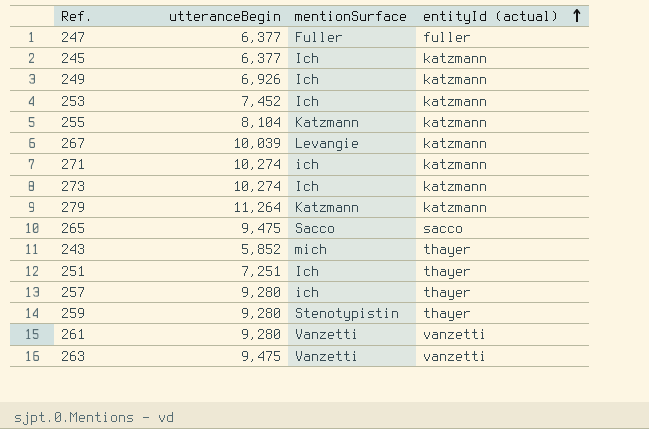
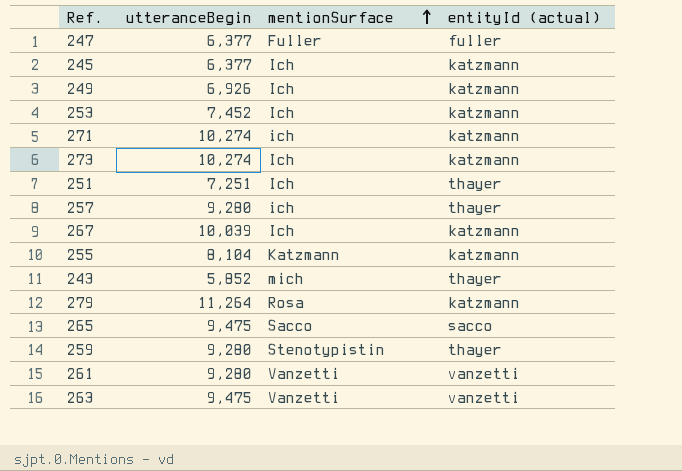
row order: entityId (actual) ascending -> mentionSurface ascending
267 | mentionSurface: Levangie -> Ich
279 | mentionSurface: Katzmann -> Rosa

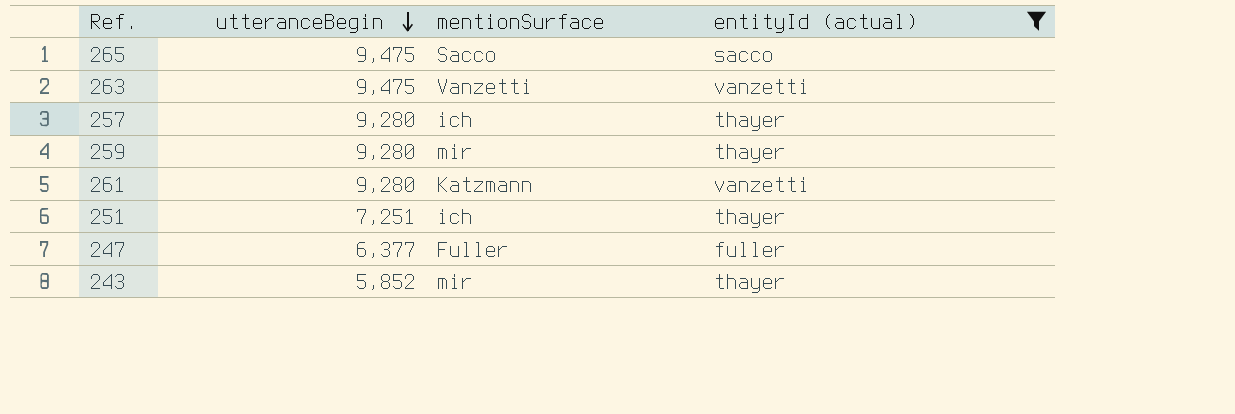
filter: none -> entityId (actual) != katzmann
row order: mentionSurface ascending -> utteranceBegin descending
259 | mentionSurface: Stenotypistin -> mir
261 | mentionSurface: Vanzetti -> Katzmann
251 | mentionSurface: Ich -> ich
243 | mentionSurface: mich -> mir

